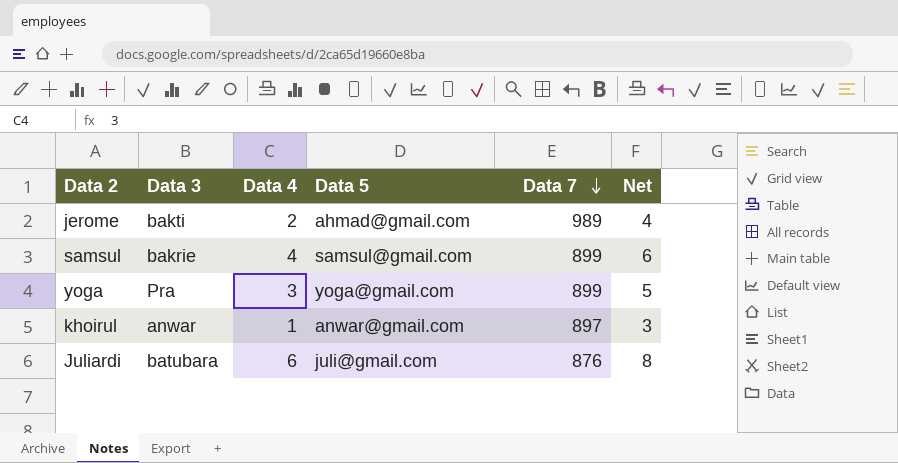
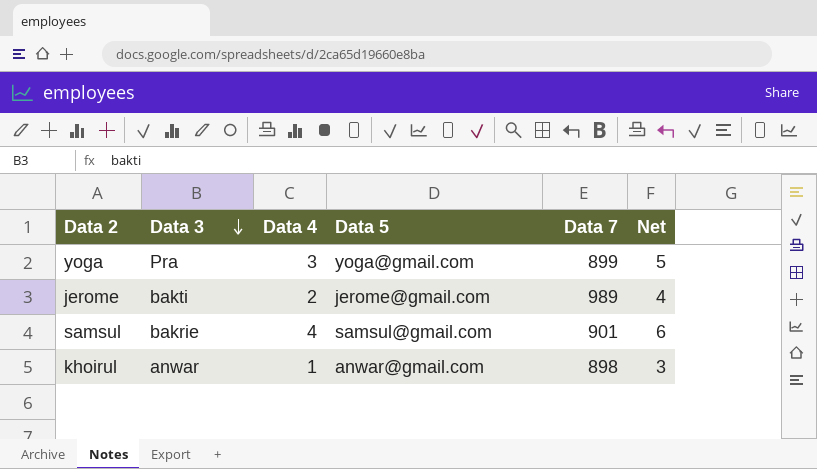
row order: Data 7 descending -> Data 3 descending
row Juliardi: batubara | 6 | juli@gmail.com | 876 | 8 -> none
jerome | Data 5: ahmad@gmail.com -> jerome@gmail.com
samsul | Data 7: 899 -> 901
khoirul | Data 7: 897 -> 898

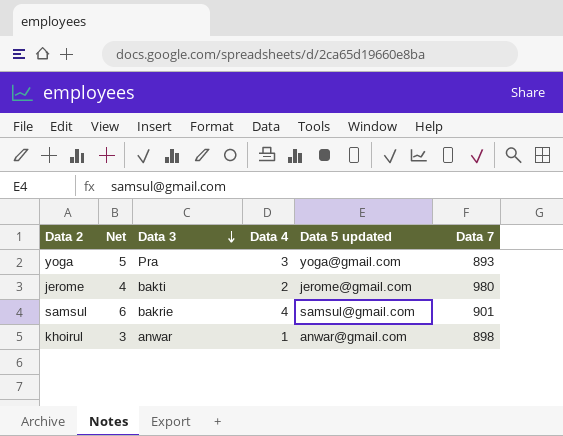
column Net | position: 6 -> 2
column name: Data 5 -> Data 5 updated
yoga | Data 7: 899 -> 893
jerome | Data 7: 989 -> 980

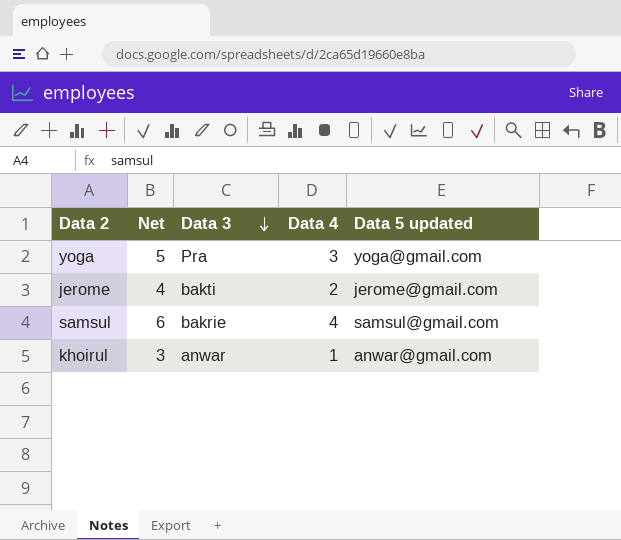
column Data 7 | position: 6 -> none

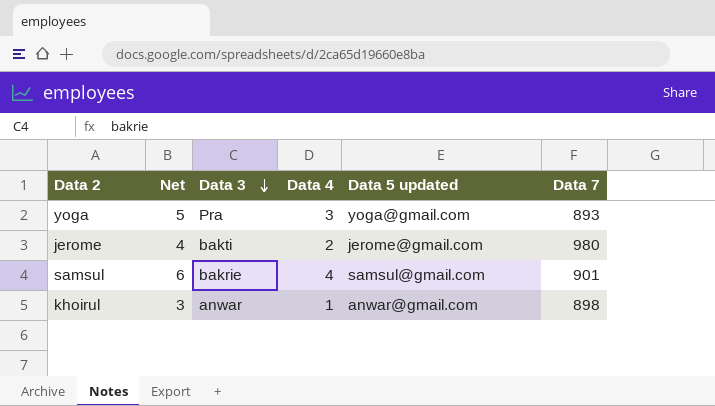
column Data 7 | position: none -> 6

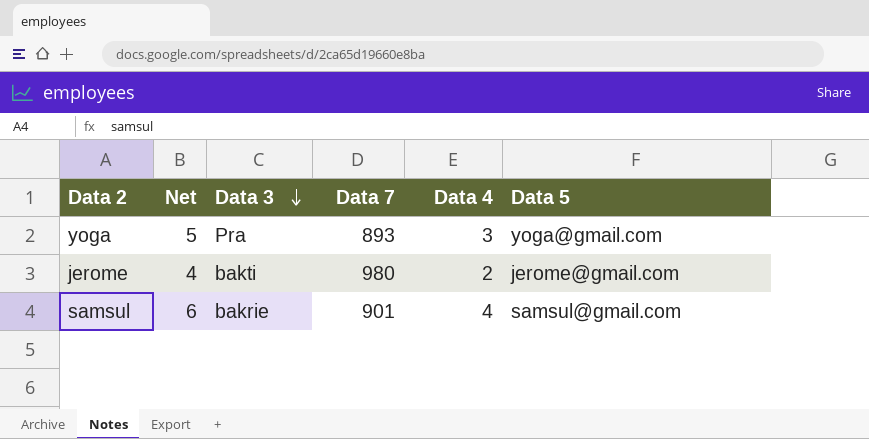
column Data 7 | position: 6 -> 4
column name: Data 5 updated -> Data 5
row khoirul: 3 | anwar | 1 | anwar@gmail.com | 898 -> none

